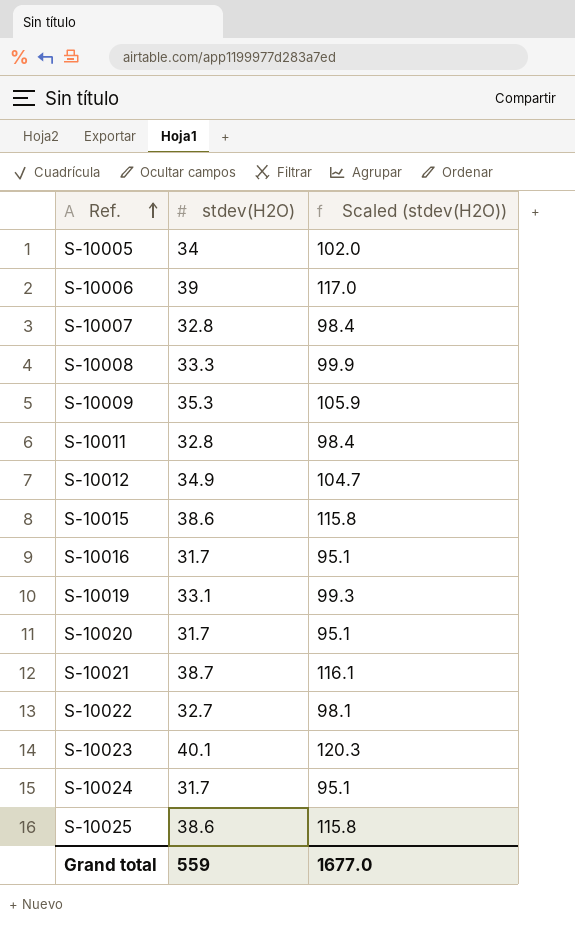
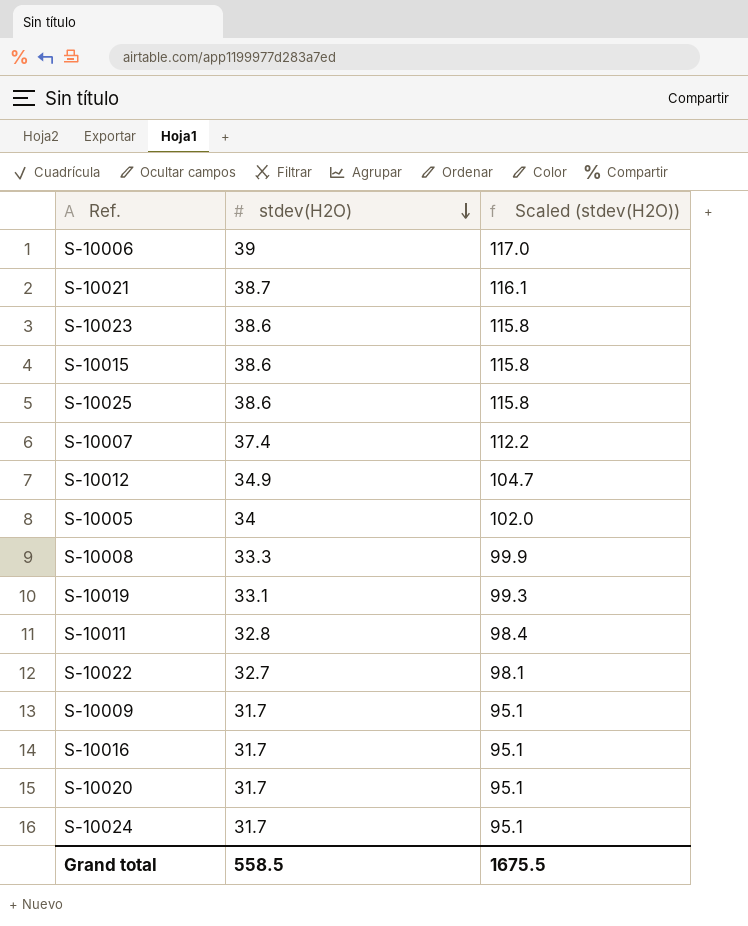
row order: Ref. ascending -> stdev(H2O) descending
S-10023 | stdev(H2O): 40.1 -> 38.6
S-10023 | Scaled (stdev(H2O)): 120.3 -> 115.8
S-10007 | stdev(H2O): 32.8 -> 37.4
S-10007 | Scaled (stdev(H2O)): 98.4 -> 112.2
S-10009 | stdev(H2O): 35.3 -> 31.7
S-10009 | Scaled (stdev(H2O)): 105.9 -> 95.1
Grand total | stdev(H2O): 559 -> 558.5
Grand total | Scaled (stdev(H2O)): 1677.0 -> 1675.5

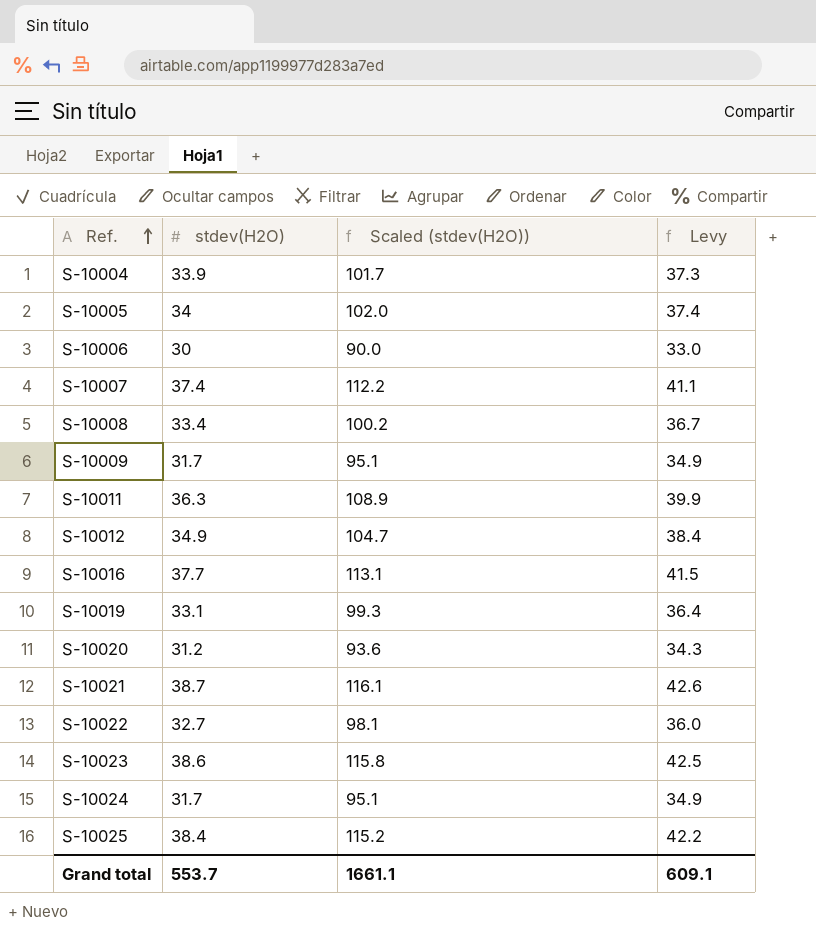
row order: stdev(H2O) descending -> Ref. ascending
column Levy | formula: none -> [stdev(H2O)] * 1.1
row S-10015: 38.6 | 115.8 -> none
row S-10004: none -> 33.9 | 101.7 | 37.3
S-10006 | stdev(H2O): 39 -> 30
S-10006 | Scaled (stdev(H2O)): 117.0 -> 90.0
S-10008 | stdev(H2O): 33.3 -> 33.4
S-10008 | Scaled (stdev(H2O)): 99.9 -> 100.2
S-10011 | stdev(H2O): 32.8 -> 36.3
S-10011 | Scaled (stdev(H2O)): 98.4 -> 108.9
S-10016 | stdev(H2O): 31.7 -> 37.7
S-10016 | Scaled (stdev(H2O)): 95.1 -> 113.1
S-10020 | stdev(H2O): 31.7 -> 31.2
S-10020 | Scaled (stdev(H2O)): 95.1 -> 93.6
S-10025 | stdev(H2O): 38.6 -> 38.4
S-10025 | Scaled (stdev(H2O)): 115.8 -> 115.2
Grand total | stdev(H2O): 558.5 -> 553.7
Grand total | Scaled (stdev(H2O)): 1675.5 -> 1661.1

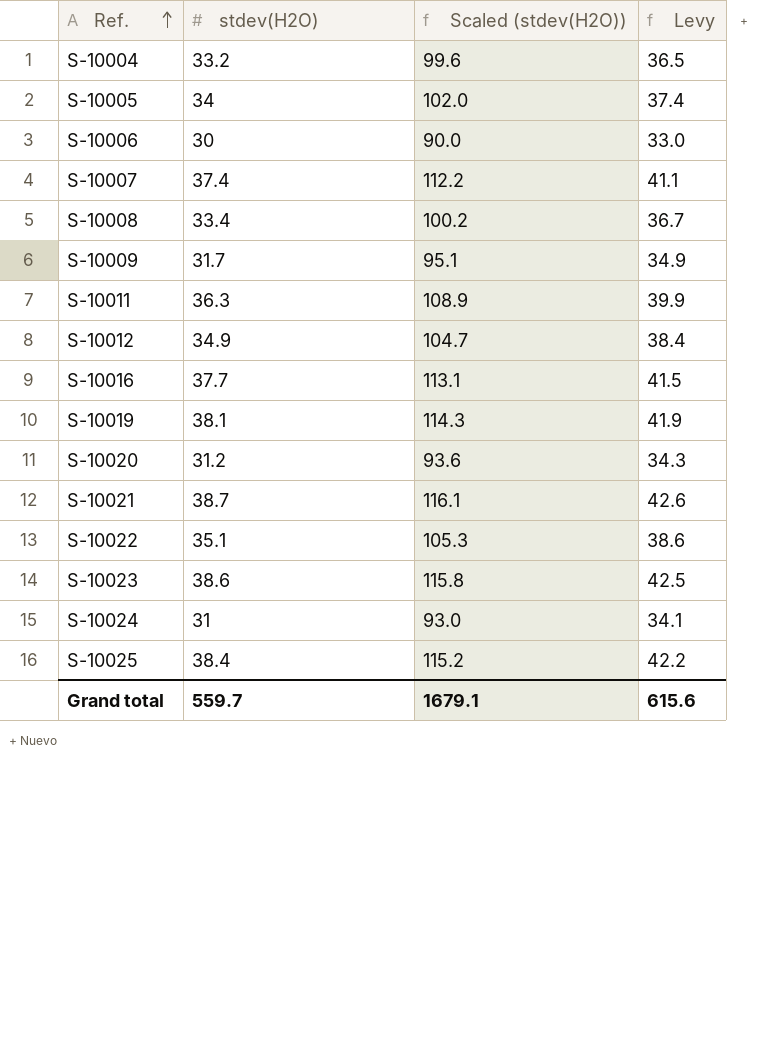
S-10004 | stdev(H2O): 33.9 -> 33.2
S-10004 | Scaled (stdev(H2O)): 101.7 -> 99.6
S-10004 | Levy: 37.3 -> 36.5
S-10019 | stdev(H2O): 33.1 -> 38.1
S-10019 | Scaled (stdev(H2O)): 99.3 -> 114.3
S-10019 | Levy: 36.4 -> 41.9
S-10022 | stdev(H2O): 32.7 -> 35.1
S-10022 | Scaled (stdev(H2O)): 98.1 -> 105.3
S-10022 | Levy: 36.0 -> 38.6
S-10024 | stdev(H2O): 31.7 -> 31
S-10024 | Scaled (stdev(H2O)): 95.1 -> 93.0
S-10024 | Levy: 34.9 -> 34.1
Grand total | stdev(H2O): 553.7 -> 559.7
Grand total | Scaled (stdev(H2O)): 1661.1 -> 1679.1
Grand total | Levy: 609.1 -> 615.6

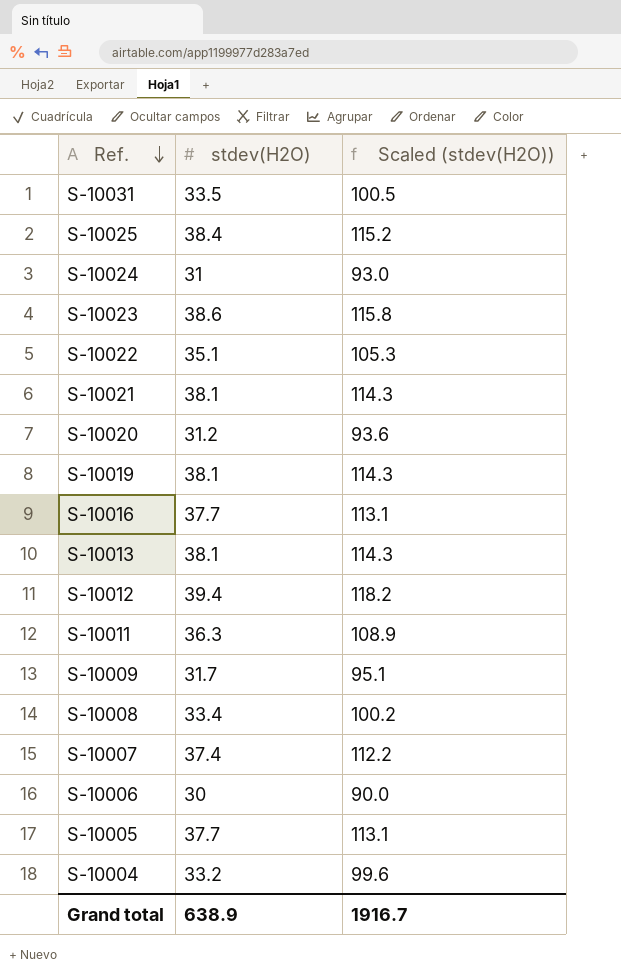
row order: Ref. ascending -> Ref. descending
column Levy | formula: [stdev(H2O)] * 1.1 -> none
row S-10031: none -> 33.5 | 100.5
S-10021 | stdev(H2O): 38.7 -> 38.1
S-10021 | Scaled (stdev(H2O)): 116.1 -> 114.3
row S-10013: none -> 38.1 | 114.3
S-10012 | stdev(H2O): 34.9 -> 39.4
S-10012 | Scaled (stdev(H2O)): 104.7 -> 118.2
S-10005 | stdev(H2O): 34 -> 37.7
S-10005 | Scaled (stdev(H2O)): 102.0 -> 113.1
Grand total | stdev(H2O): 559.7 -> 638.9
Grand total | Scaled (stdev(H2O)): 1679.1 -> 1916.7

